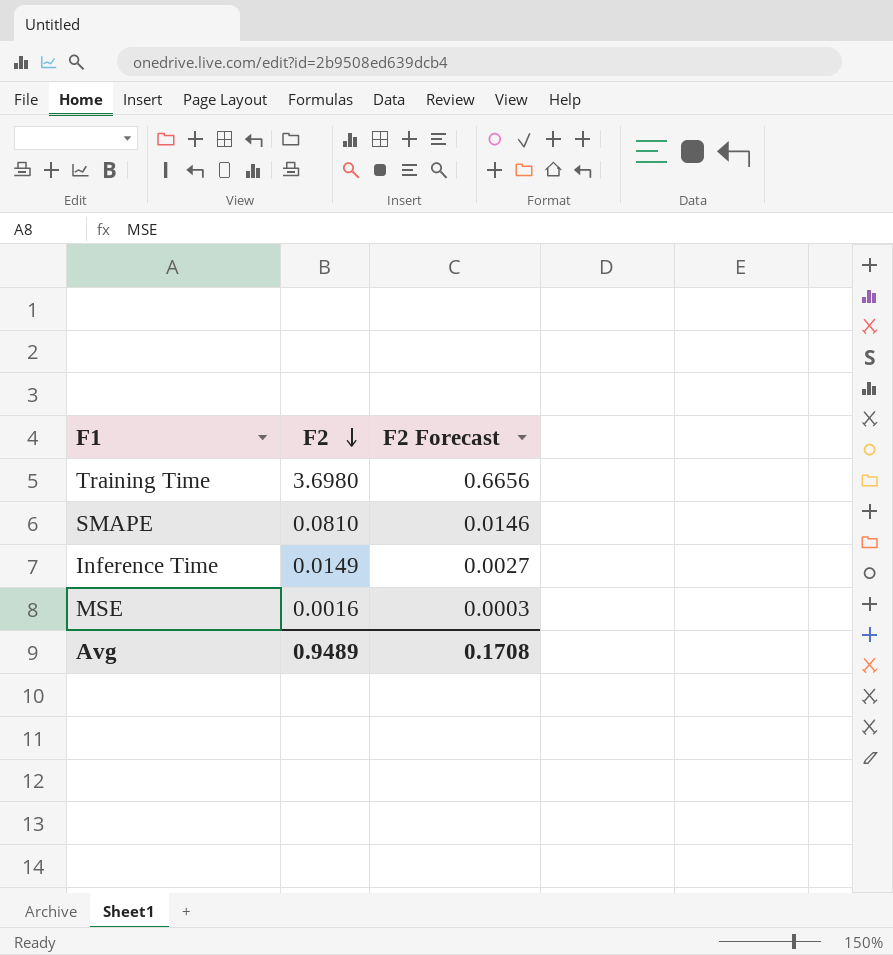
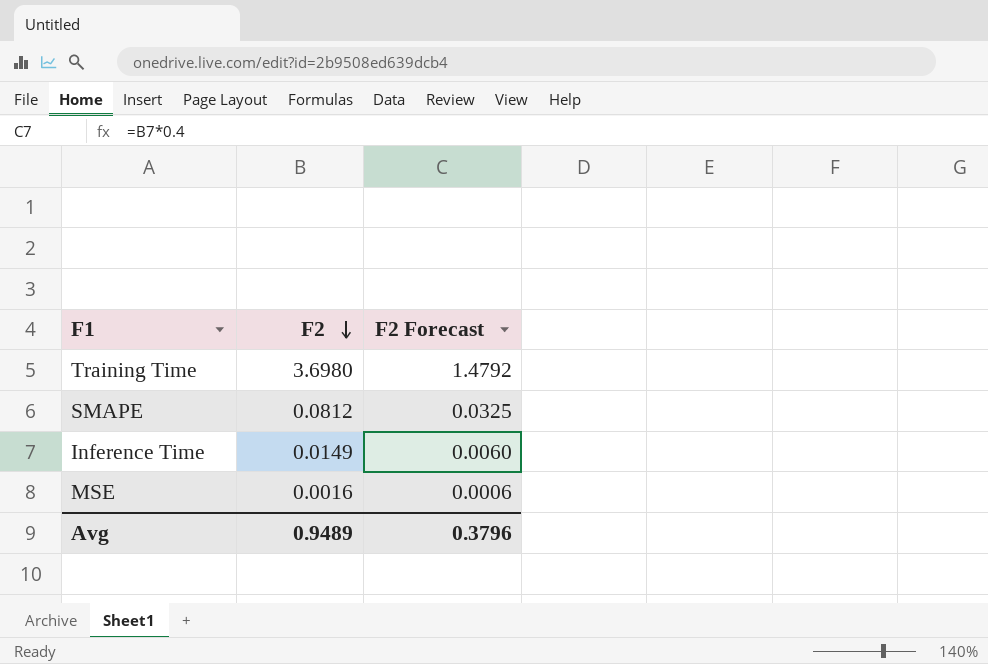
column F2 Forecast | formula: [F2] * 0.18 -> [F2] * 0.4
SMAPE | F2: 0.0810 -> 0.0812
Avg | F2 Forecast: 0.1708 -> 0.3796

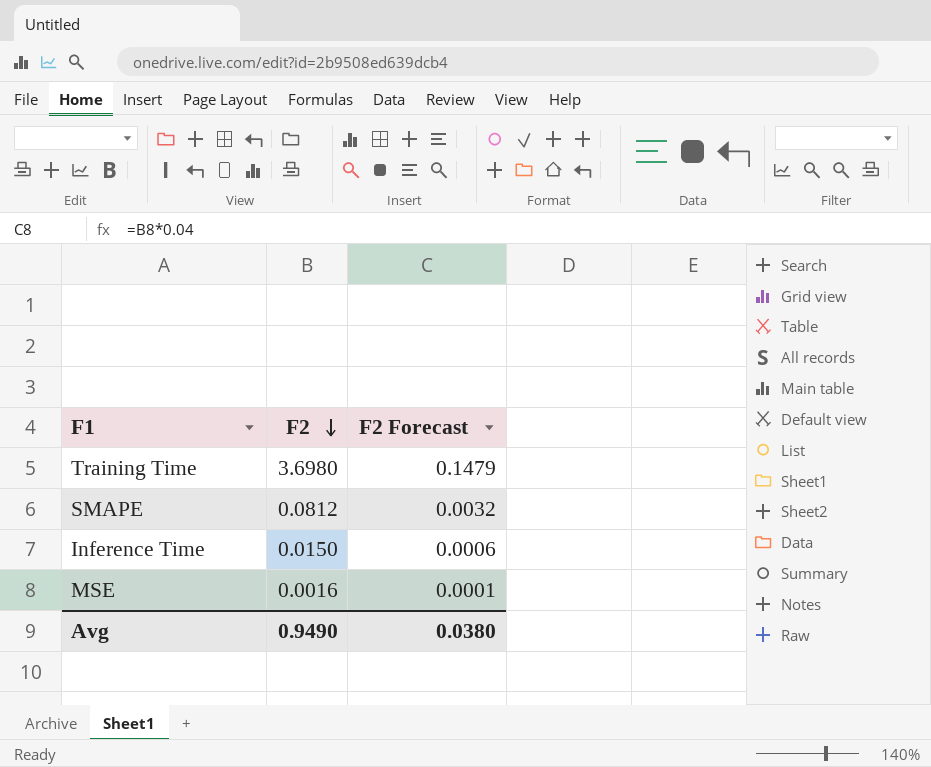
column F2 Forecast | formula: [F2] * 0.4 -> [F2] * 0.04
Inference Time | F2: 0.0149 -> 0.0150
Avg | F2: 0.9489 -> 0.9490
Avg | F2 Forecast: 0.3796 -> 0.0380

